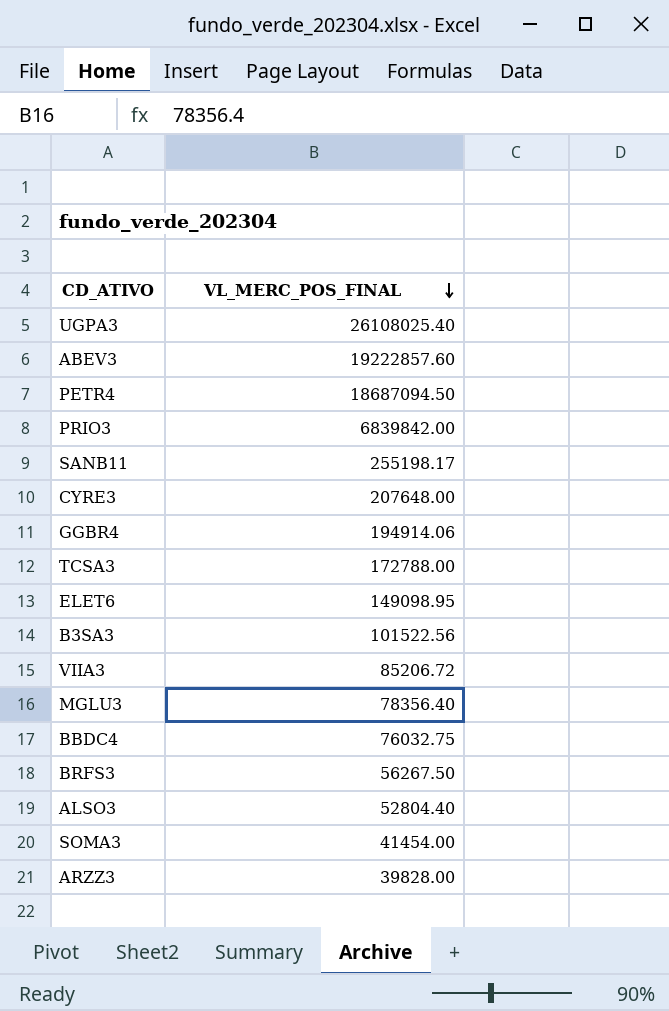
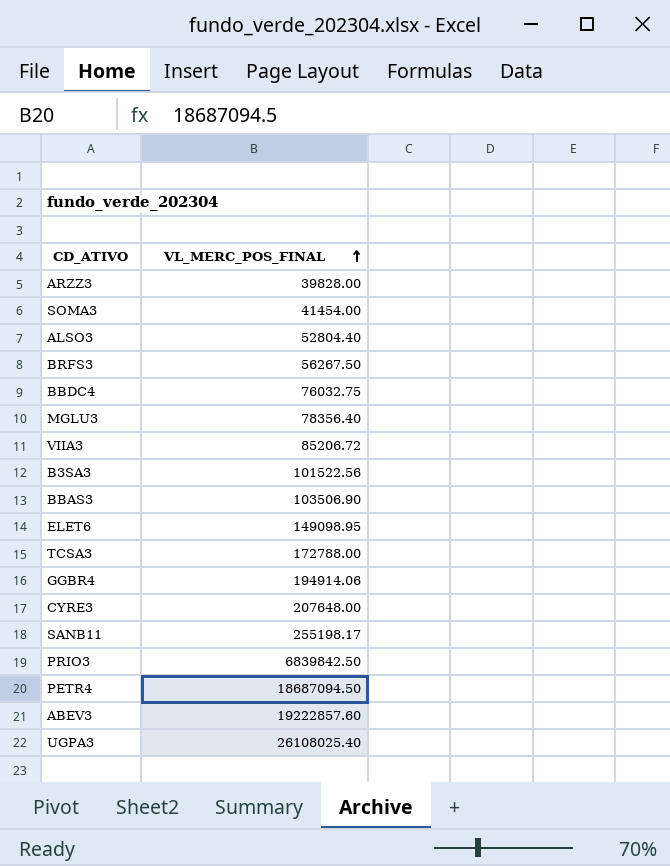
row order: VL_MERC_POS_FINAL descending -> VL_MERC_POS_FINAL ascending
row BBAS3: none -> 103506.90
PRIO3 | VL_MERC_POS_FINAL: 6839842.00 -> 6839842.50

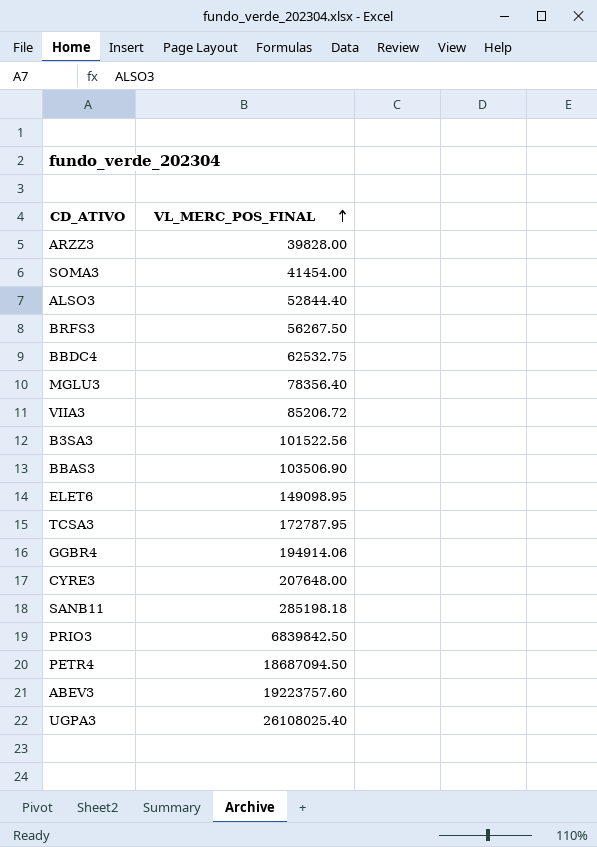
ALSO3 | VL_MERC_POS_FINAL: 52804.40 -> 52844.40
BBDC4 | VL_MERC_POS_FINAL: 76032.75 -> 62532.75
TCSA3 | VL_MERC_POS_FINAL: 172788.00 -> 172787.95
SANB11 | VL_MERC_POS_FINAL: 255198.17 -> 285198.18
ABEV3 | VL_MERC_POS_FINAL: 19222857.60 -> 19223757.60

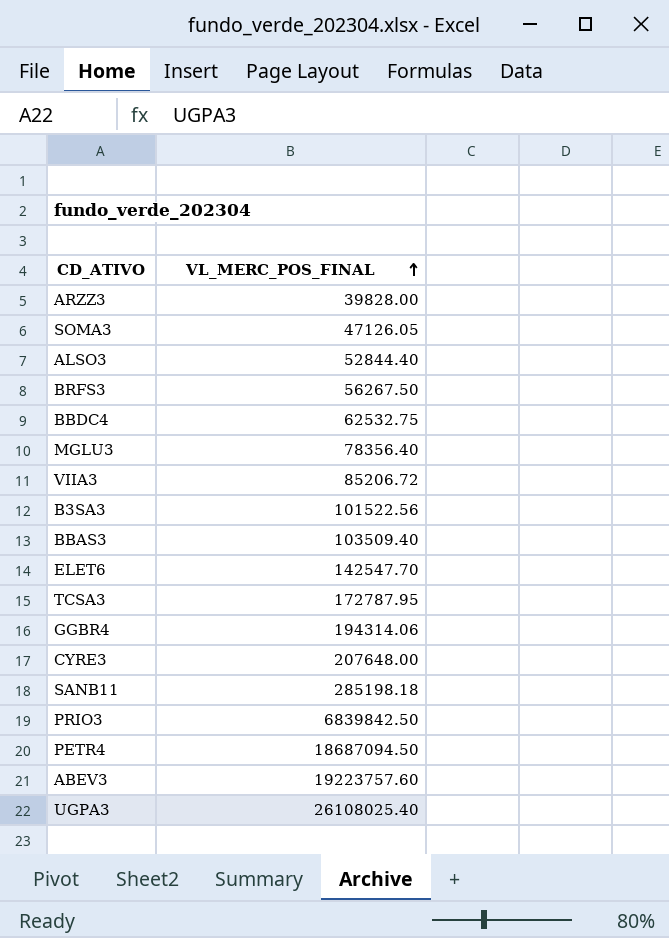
SOMA3 | VL_MERC_POS_FINAL: 41454.00 -> 47126.05
BBAS3 | VL_MERC_POS_FINAL: 103506.90 -> 103509.40
ELET6 | VL_MERC_POS_FINAL: 149098.95 -> 142547.70
GGBR4 | VL_MERC_POS_FINAL: 194914.06 -> 194314.06

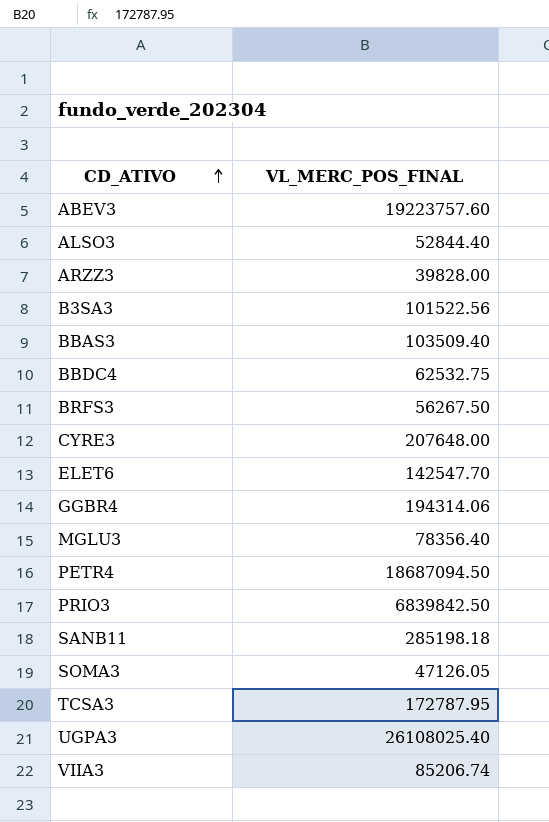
row order: VL_MERC_POS_FINAL ascending -> CD_ATIVO ascending
VIIA3 | VL_MERC_POS_FINAL: 85206.72 -> 85206.74

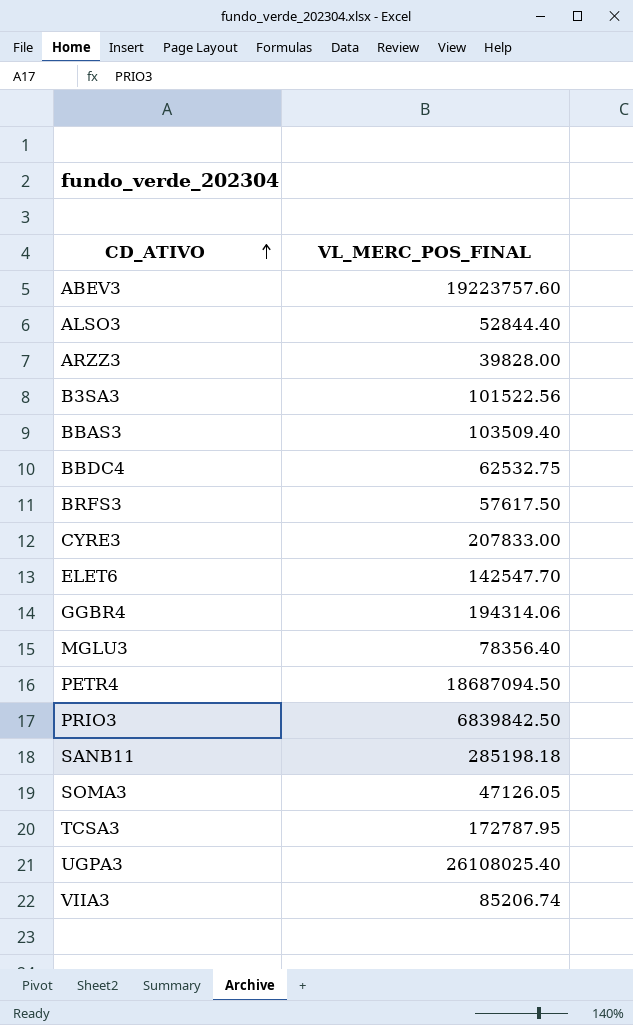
BRFS3 | VL_MERC_POS_FINAL: 56267.50 -> 57617.50
CYRE3 | VL_MERC_POS_FINAL: 207648.00 -> 207833.00

